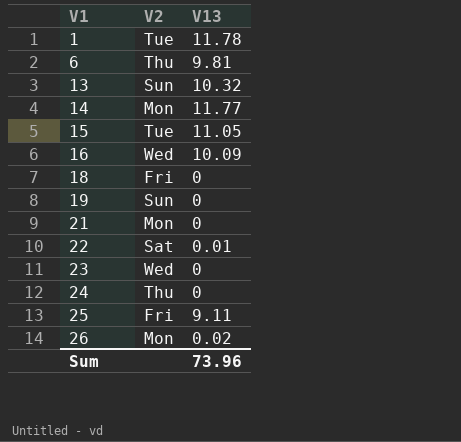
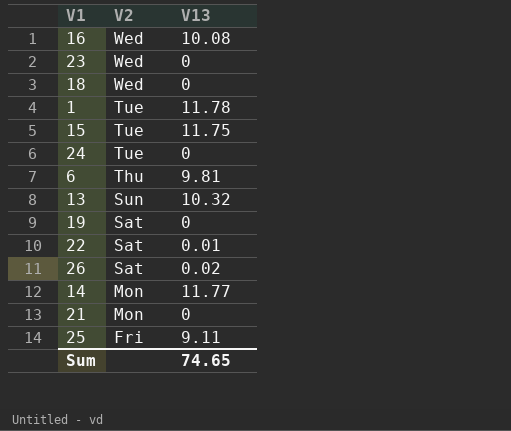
row order: V1 ascending -> V2 descending
16 | V13: 10.09 -> 10.08
18 | V2: Fri -> Wed
15 | V13: 11.05 -> 11.75
24 | V2: Thu -> Tue
19 | V2: Sun -> Sat
26 | V2: Mon -> Sat
Sum | V13: 73.96 -> 74.65

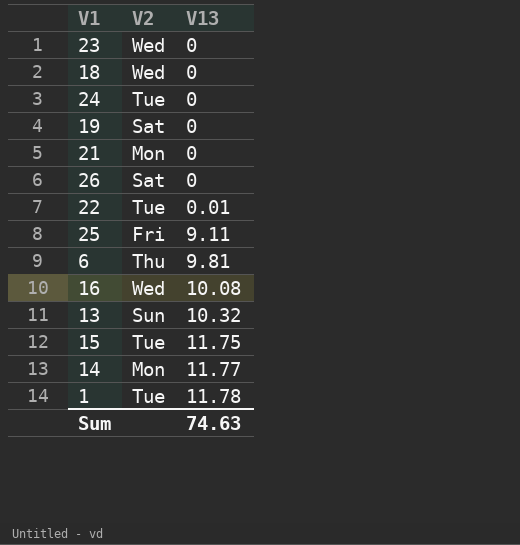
row order: V2 descending -> V13 ascending
26 | V13: 0.02 -> 0
22 | V2: Sat -> Tue
Sum | V13: 74.65 -> 74.63

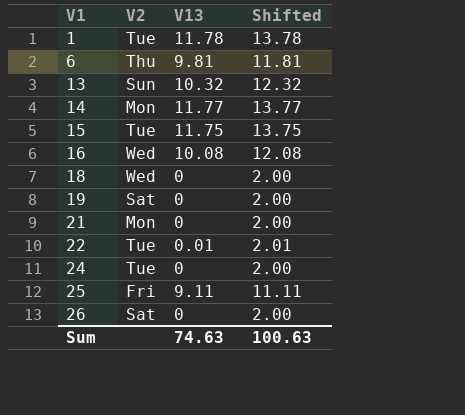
row order: V13 ascending -> V1 ascending
column Shifted | formula: none -> [V13] + 2
row 23: Wed | 0 -> none

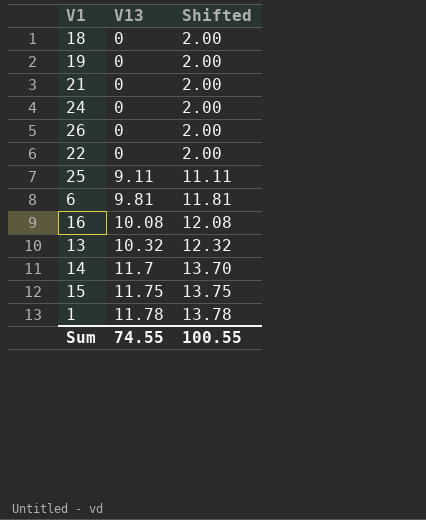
row order: V1 ascending -> V13 ascending
column V2 | position: 2 -> none
22 | V13: 0.01 -> 0
22 | Shifted: 2.01 -> 2.00
14 | V13: 11.77 -> 11.7
14 | Shifted: 13.77 -> 13.70
Sum | V13: 74.63 -> 74.55
Sum | Shifted: 100.63 -> 100.55

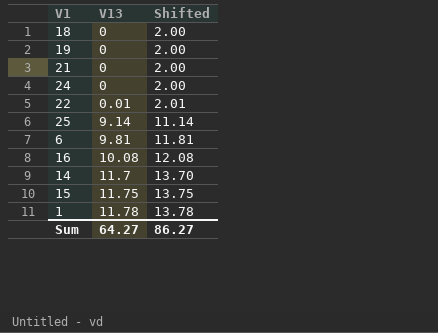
row 26: 0 | 2.00 -> none
row 13: 10.32 | 12.32 -> none
22 | V13: 0 -> 0.01
22 | Shifted: 2.00 -> 2.01
25 | V13: 9.11 -> 9.14
25 | Shifted: 11.11 -> 11.14
Sum | V13: 74.55 -> 64.27
Sum | Shifted: 100.55 -> 86.27

